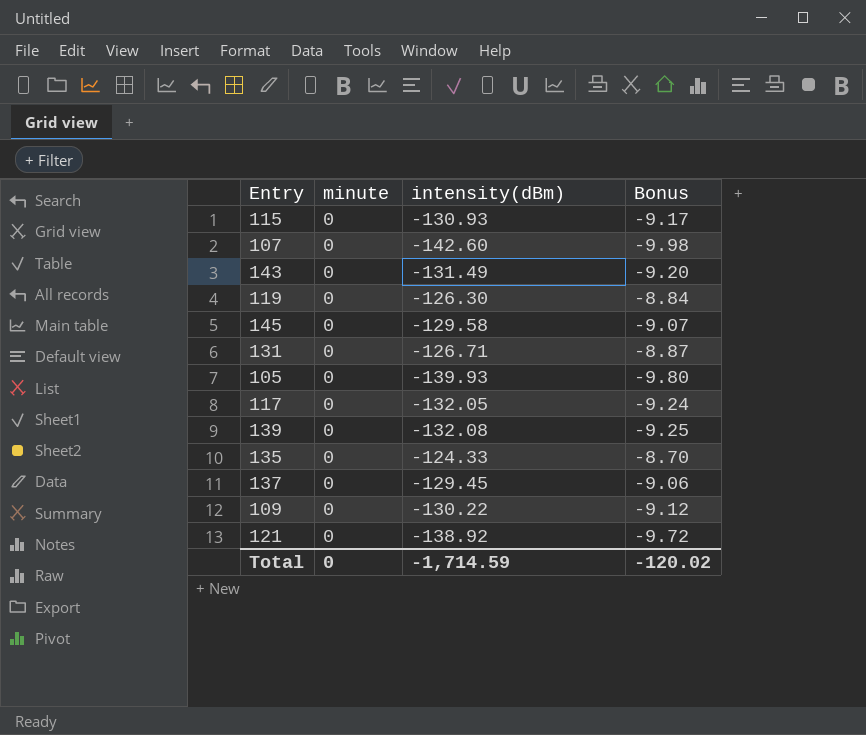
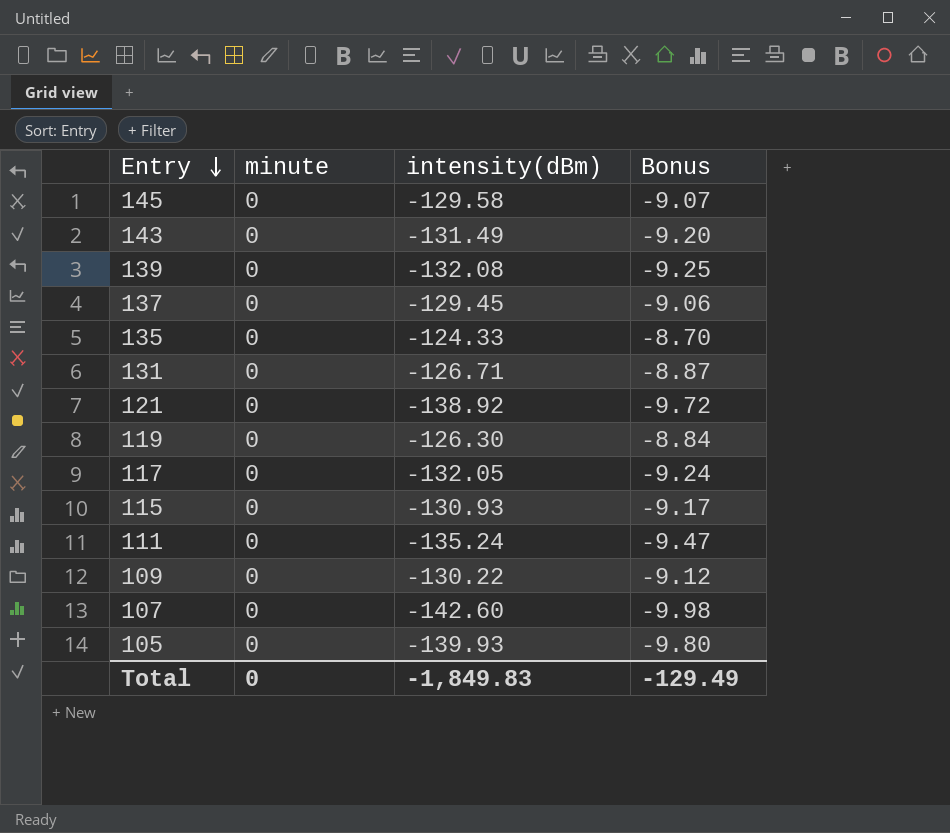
row order: none -> Entry descending
row 111: none -> 0 | -135.24 | -9.47
Total | intensity(dBm): -1,714.59 -> -1,849.83
Total | Bonus: -120.02 -> -129.49

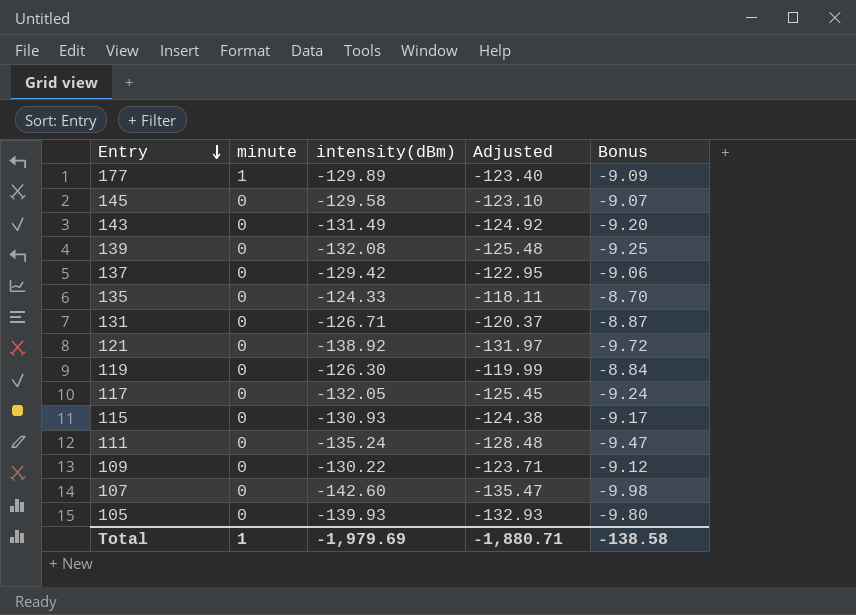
column Adjusted | formula: none -> [intensity(dBm)] * 0.95
row 177: none -> 1 | -129.89 | -123.40 | -9.09
137 | intensity(dBm): -129.45 -> -129.42
Total | minute: 0 -> 1
Total | intensity(dBm): -1,849.83 -> -1,979.69
Total | Bonus: -129.49 -> -138.58

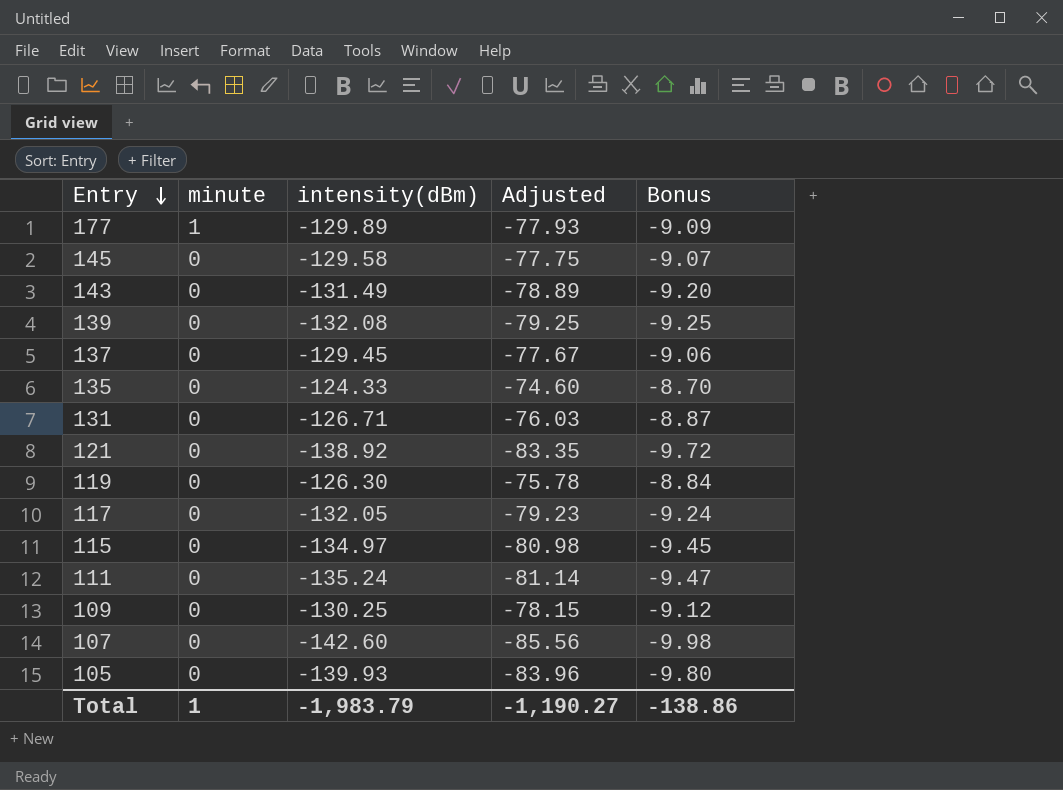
column Adjusted | formula: [intensity(dBm)] * 0.95 -> [intensity(dBm)] * 0.6
137 | intensity(dBm): -129.42 -> -129.45
115 | intensity(dBm): -130.93 -> -134.97
115 | Bonus: -9.17 -> -9.45
109 | intensity(dBm): -130.22 -> -130.25
Total | intensity(dBm): -1,979.69 -> -1,983.79
Total | Adjusted: -1,880.71 -> -1,190.27
Total | Bonus: -138.58 -> -138.86

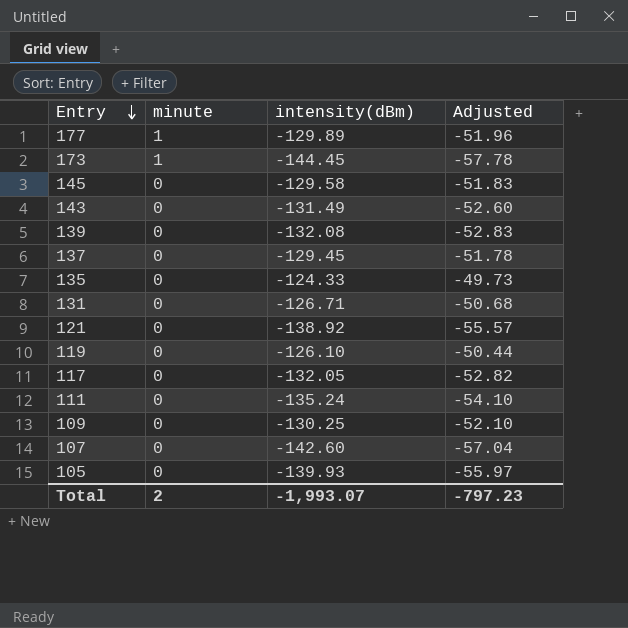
column Bonus | formula: [intensity(dBm)] * 0.07 -> none
column Adjusted | formula: [intensity(dBm)] * 0.6 -> [intensity(dBm)] * 0.4
row 115: 0 | -134.97 | -80.98 | -9.45 -> none
row 173: none -> 1 | -144.45 | -57.78
119 | intensity(dBm): -126.30 -> -126.10
Total | minute: 1 -> 2
Total | intensity(dBm): -1,983.79 -> -1,993.07
Total | Adjusted: -1,190.27 -> -797.23

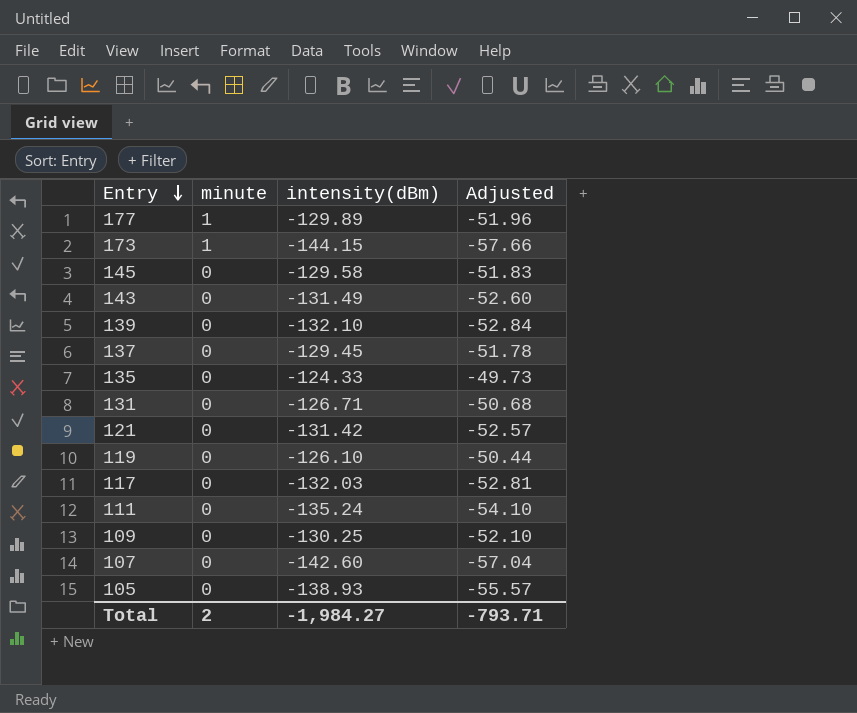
173 | intensity(dBm): -144.45 -> -144.15
173 | Adjusted: -57.78 -> -57.66
139 | intensity(dBm): -132.08 -> -132.10
139 | Adjusted: -52.83 -> -52.84
121 | intensity(dBm): -138.92 -> -131.42
121 | Adjusted: -55.57 -> -52.57
117 | intensity(dBm): -132.05 -> -132.03
117 | Adjusted: -52.82 -> -52.81
105 | intensity(dBm): -139.93 -> -138.93
105 | Adjusted: -55.97 -> -55.57
Total | intensity(dBm): -1,993.07 -> -1,984.27
Total | Adjusted: -797.23 -> -793.71

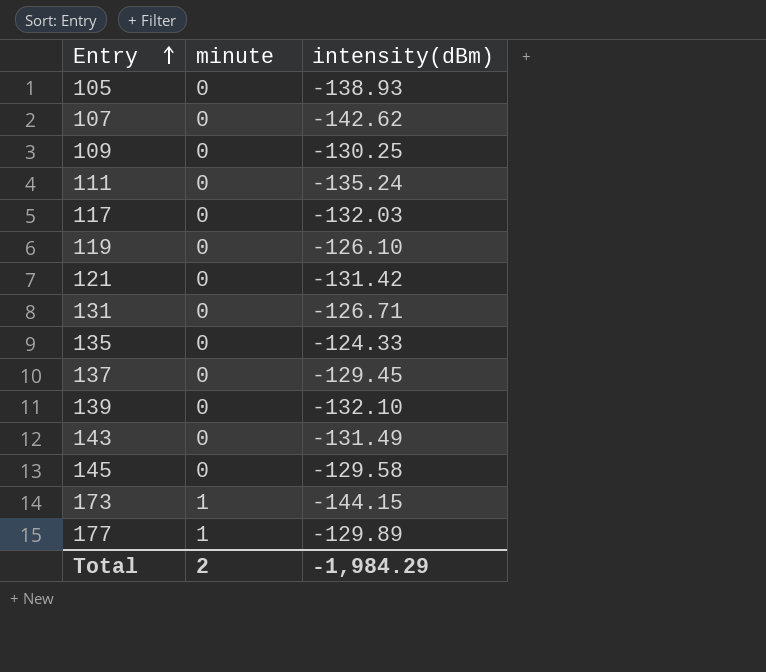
row order: Entry descending -> Entry ascending
column Adjusted | formula: [intensity(dBm)] * 0.4 -> none
107 | intensity(dBm): -142.60 -> -142.62
Total | intensity(dBm): -1,984.27 -> -1,984.29

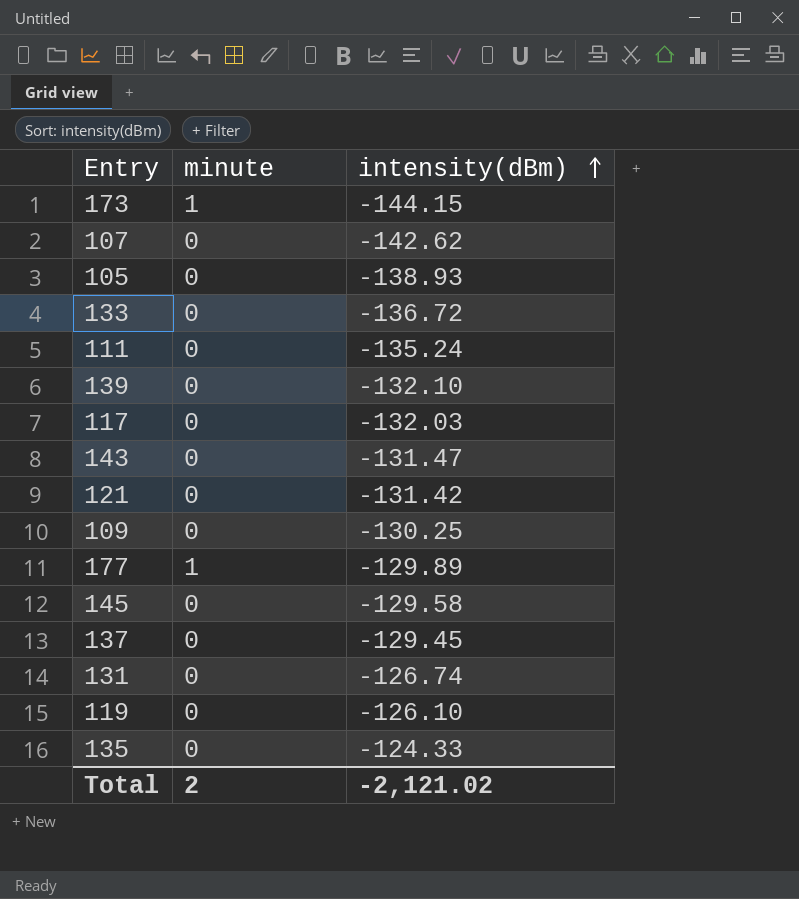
row order: Entry ascending -> intensity(dBm) ascending
row 133: none -> 0 | -136.72
143 | intensity(dBm): -131.49 -> -131.47
131 | intensity(dBm): -126.71 -> -126.74
Total | intensity(dBm): -1,984.29 -> -2,121.02

